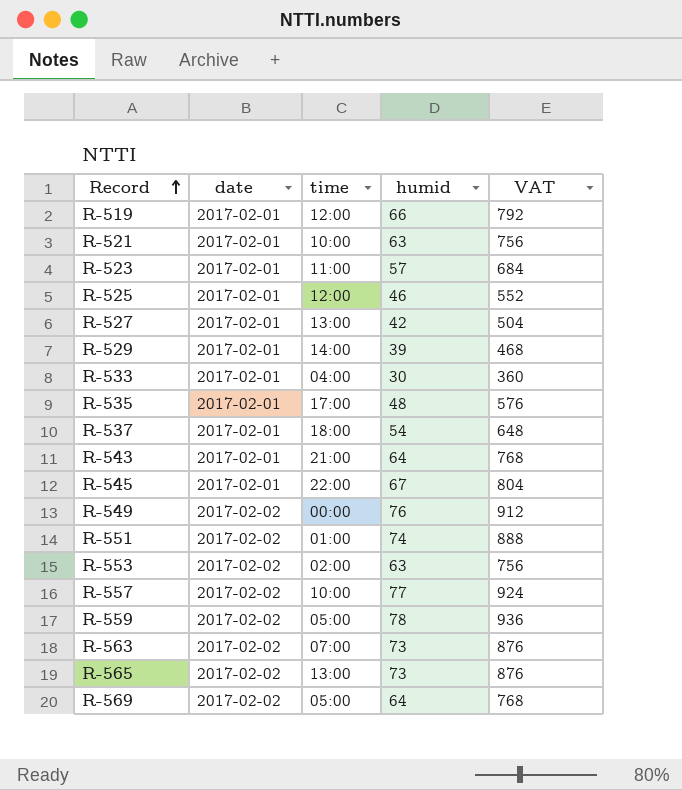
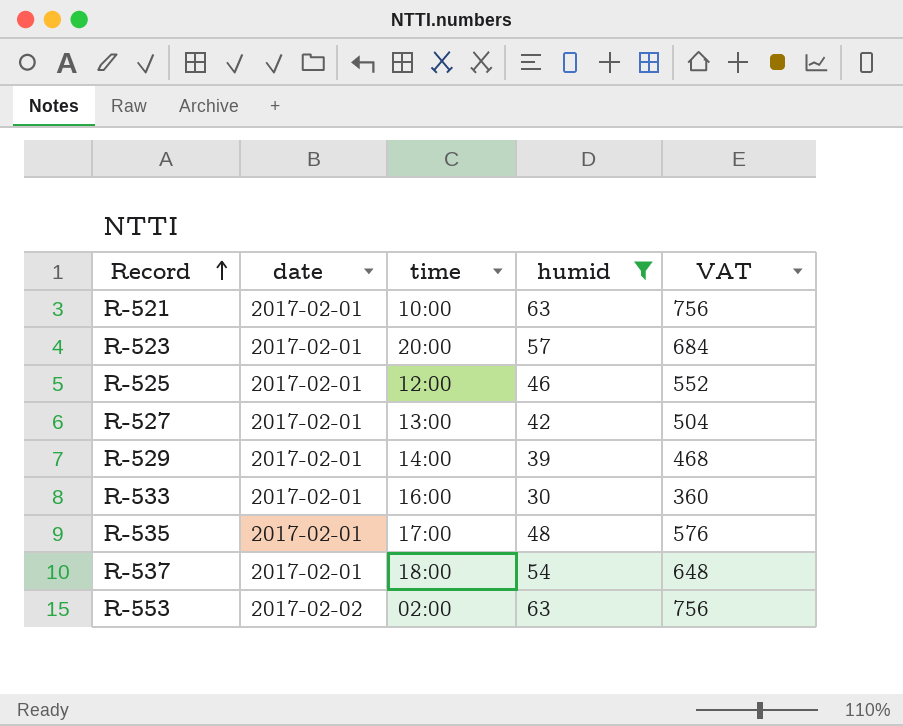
filter: none -> humid <= 63
R-523 | time: 11:00 -> 20:00
R-533 | time: 04:00 -> 16:00

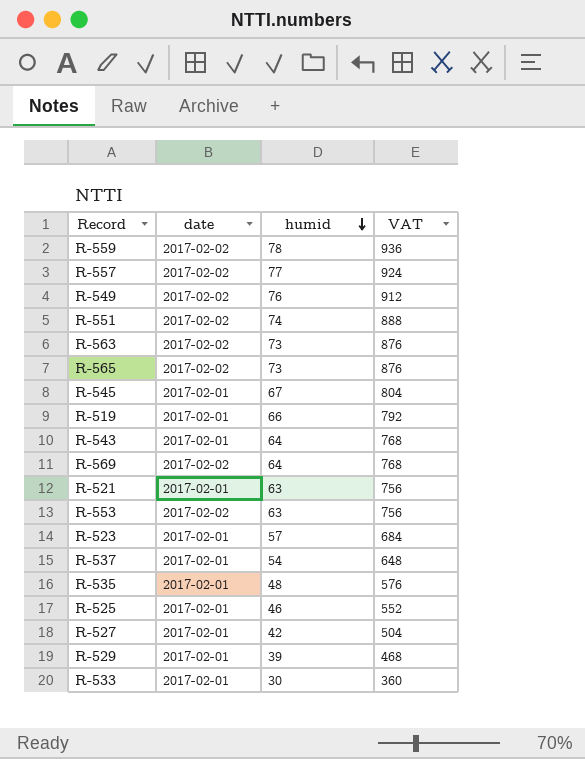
filter: humid <= 63 -> none
row order: Record ascending -> humid descending
column time | position: 3 -> none

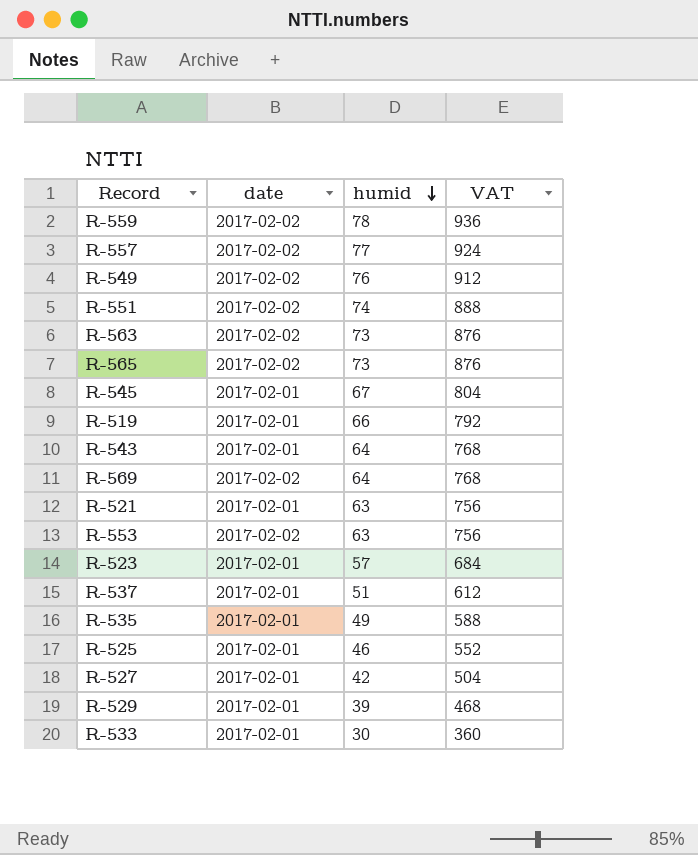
R-537 | humid: 54 -> 51
R-537 | VAT: 648 -> 612
R-535 | humid: 48 -> 49
R-535 | VAT: 576 -> 588

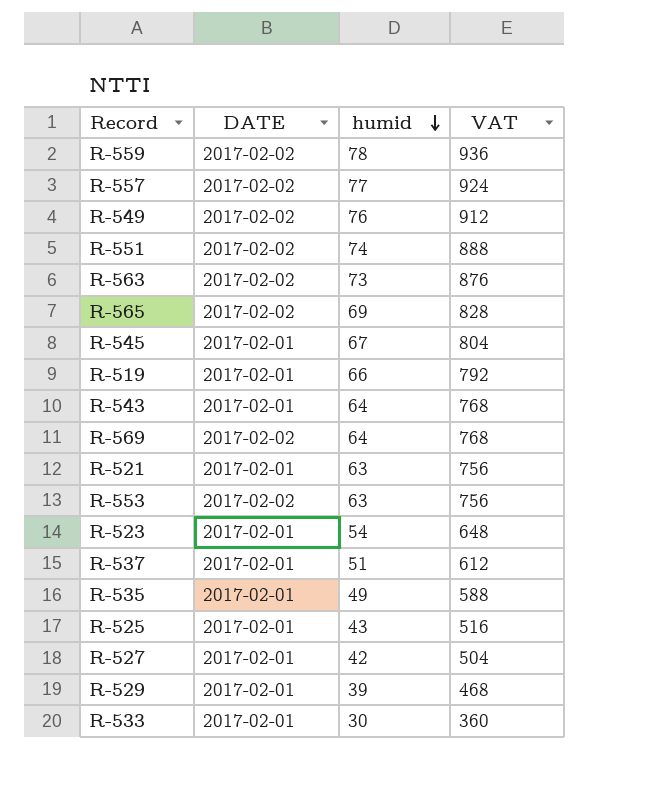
column name: date -> DATE
R-565 | humid: 73 -> 69
R-565 | VAT: 876 -> 828
R-523 | humid: 57 -> 54
R-523 | VAT: 684 -> 648
R-525 | humid: 46 -> 43
R-525 | VAT: 552 -> 516

